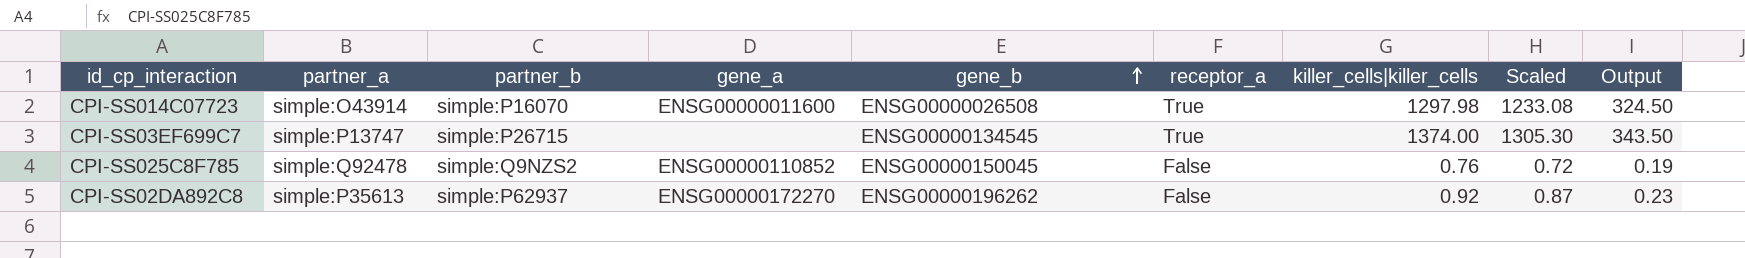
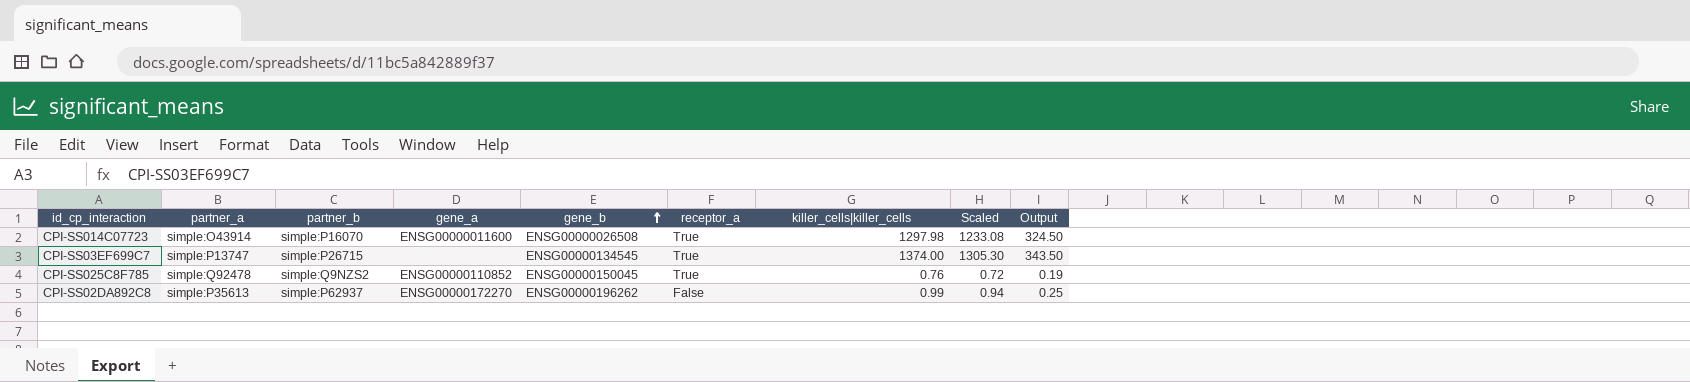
CPI-SS025C8F785 | receptor_a: False -> True
CPI-SS02DA892C8 | killer_cells|killer_cells: 0.92 -> 0.99
CPI-SS02DA892C8 | Scaled: 0.87 -> 0.94
CPI-SS02DA892C8 | Output: 0.23 -> 0.25

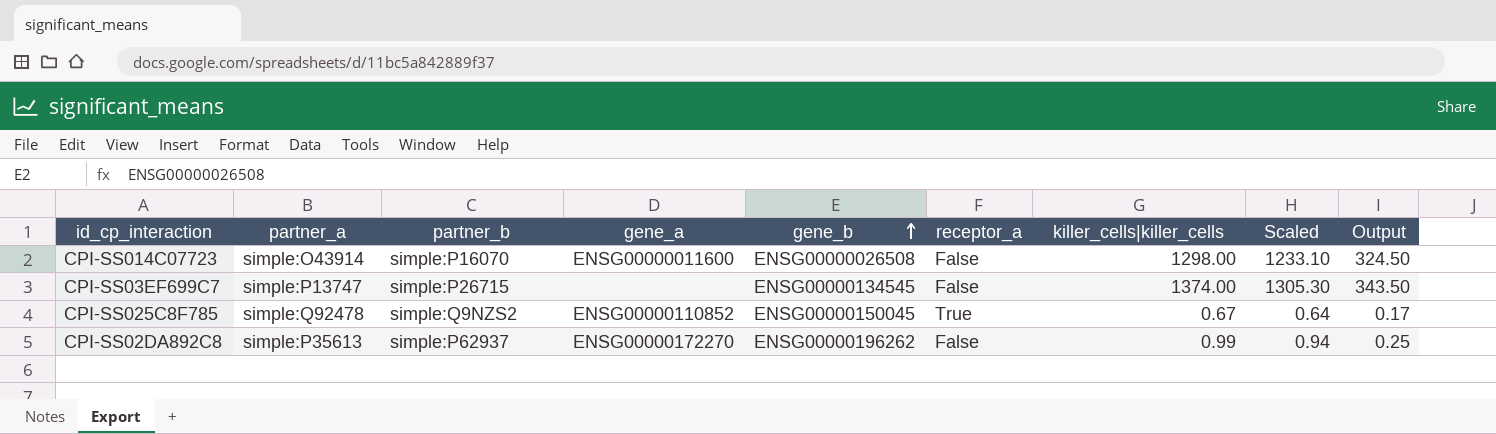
CPI-SS014C07723 | receptor_a: True -> False
CPI-SS014C07723 | killer_cells|killer_cells: 1297.98 -> 1298.00
CPI-SS014C07723 | Scaled: 1233.08 -> 1233.10
CPI-SS03EF699C7 | receptor_a: True -> False
CPI-SS025C8F785 | killer_cells|killer_cells: 0.76 -> 0.67
CPI-SS025C8F785 | Scaled: 0.72 -> 0.64
CPI-SS025C8F785 | Output: 0.19 -> 0.17

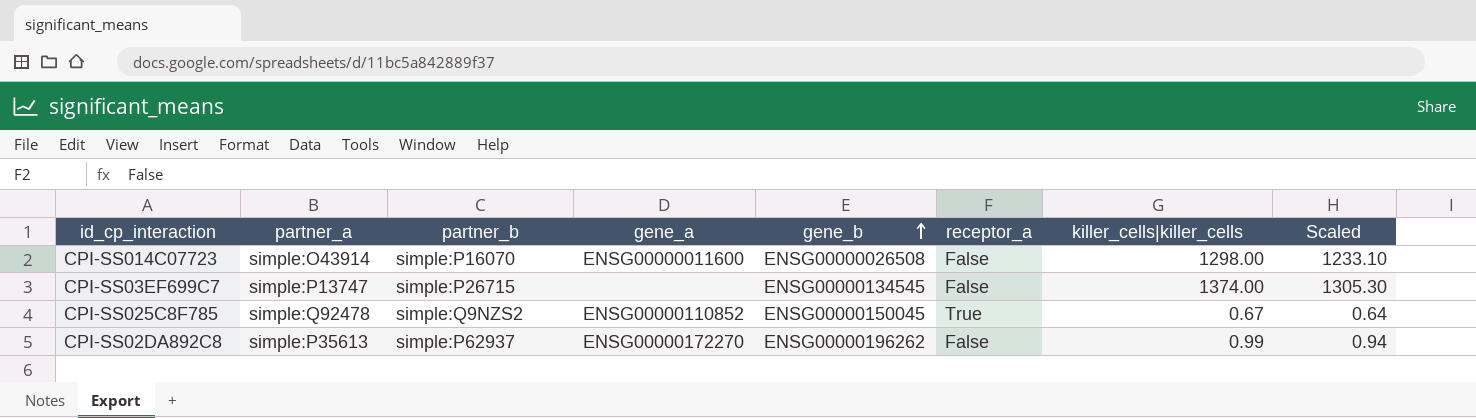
column Output | formula: [killer_cells|killer_cells] * 0.25 -> none

